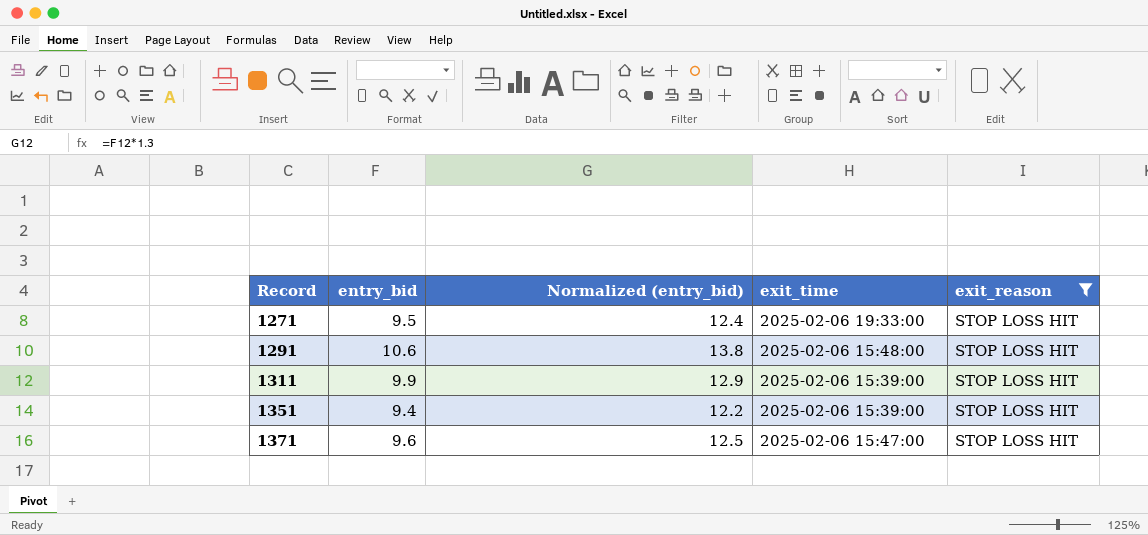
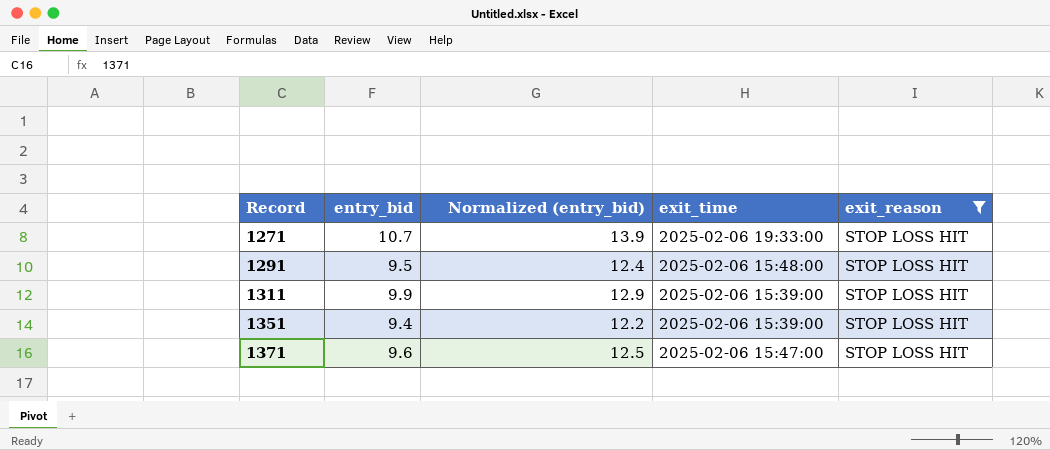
1271 | entry_bid: 9.5 -> 10.7
1271 | Normalized (entry_bid): 12.4 -> 13.9
1291 | entry_bid: 10.6 -> 9.5
1291 | Normalized (entry_bid): 13.8 -> 12.4

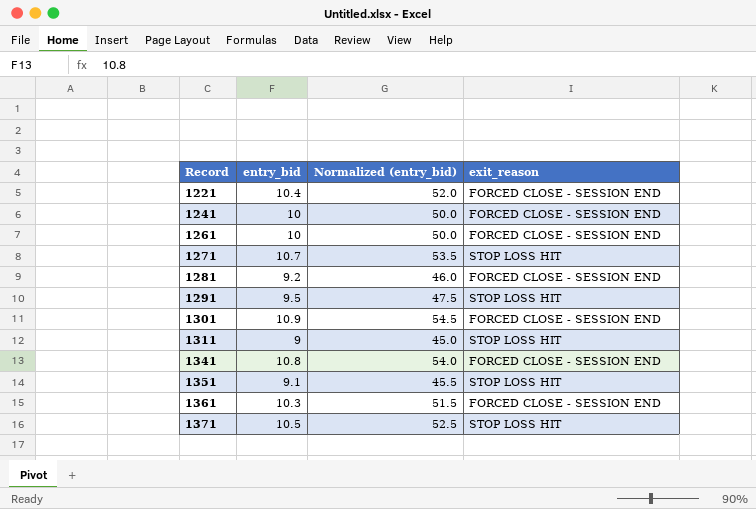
filter: exit_reason = STOP LOSS HIT -> none
column exit_time | position: 4 -> none
column Normalized (entry_bid) | formula: [entry_bid] * 1.3 -> [entry_bid] * 5
1311 | entry_bid: 9.9 -> 9
1351 | entry_bid: 9.4 -> 9.1
1371 | entry_bid: 9.6 -> 10.5

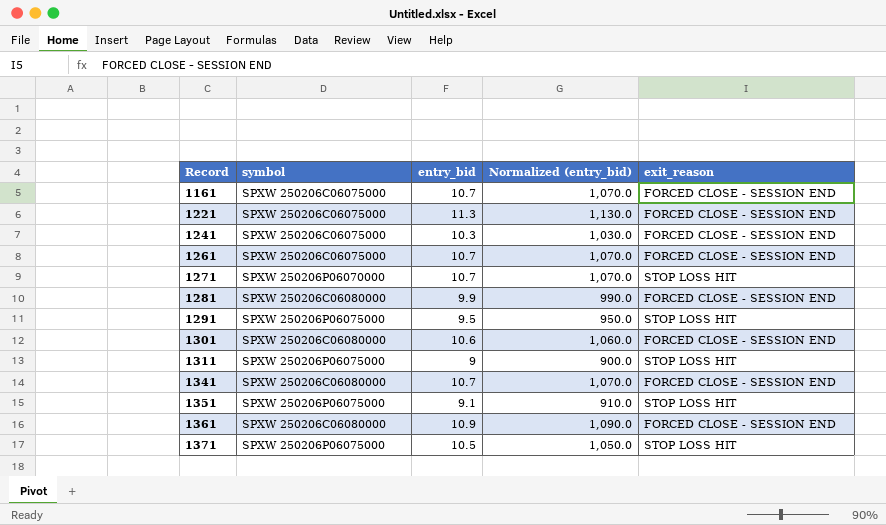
column symbol | position: none -> 2
column Normalized (entry_bid) | formula: [entry_bid] * 5 -> [entry_bid] * 100
row 1161: none -> SPXW 250206C06075000 | 10.7 | 1,070.0 | FORCED CLOSE - SESSION END
1221 | entry_bid: 10.4 -> 11.3
1241 | entry_bid: 10 -> 10.3
1261 | entry_bid: 10 -> 10.7
1281 | entry_bid: 9.2 -> 9.9
1301 | entry_bid: 10.9 -> 10.6
1341 | entry_bid: 10.8 -> 10.7
1361 | entry_bid: 10.3 -> 10.9

